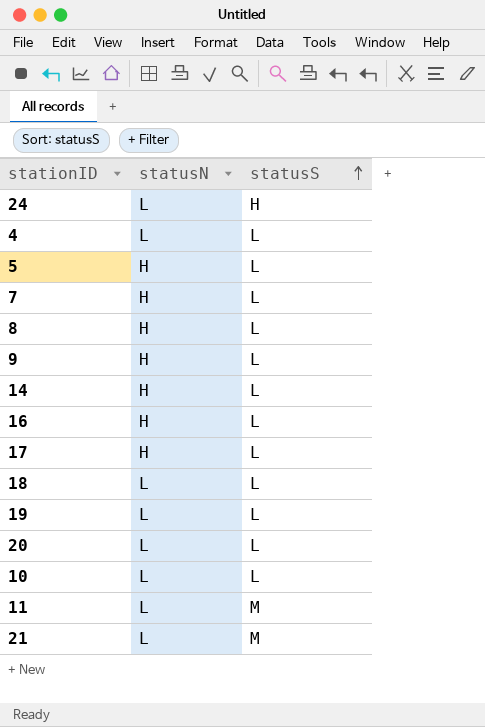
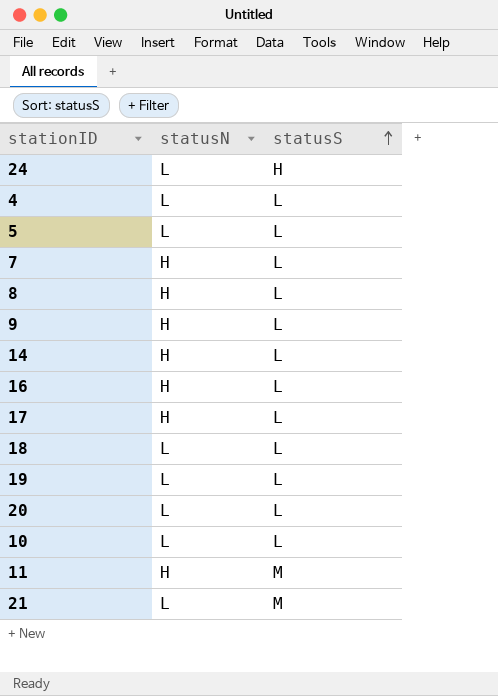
5 | statusN: H -> L
11 | statusN: L -> H

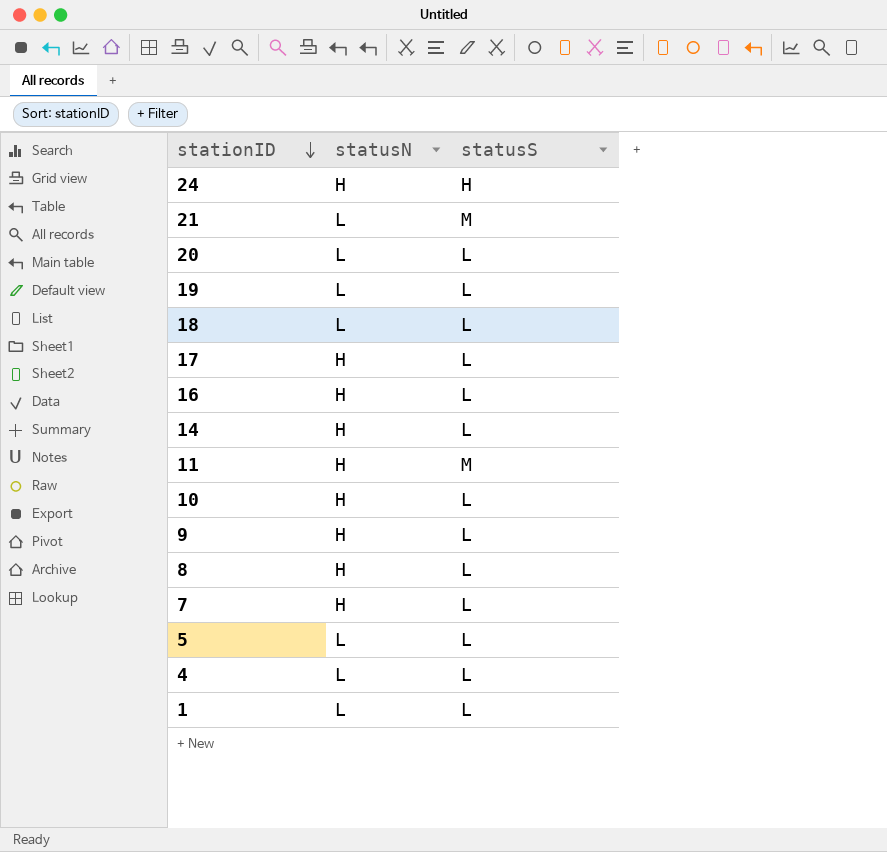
row order: statusS ascending -> stationID descending
24 | statusN: L -> H
10 | statusN: L -> H
row 1: none -> L | L

